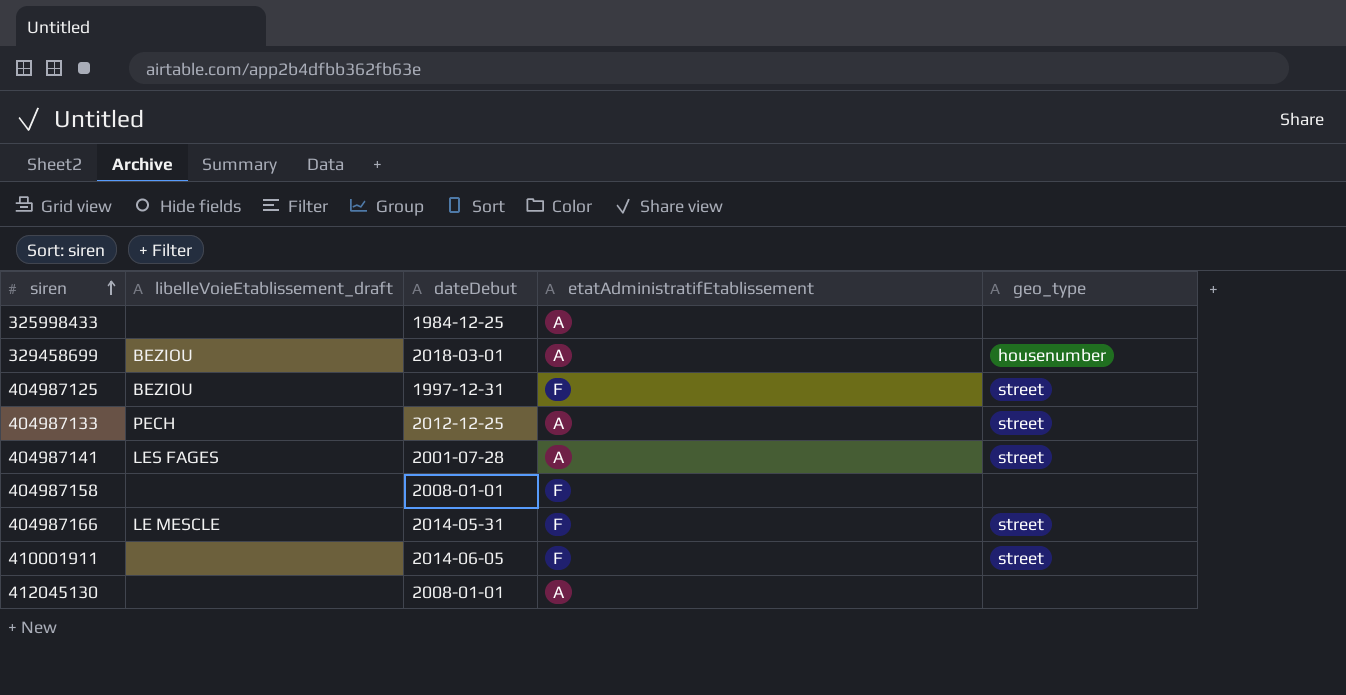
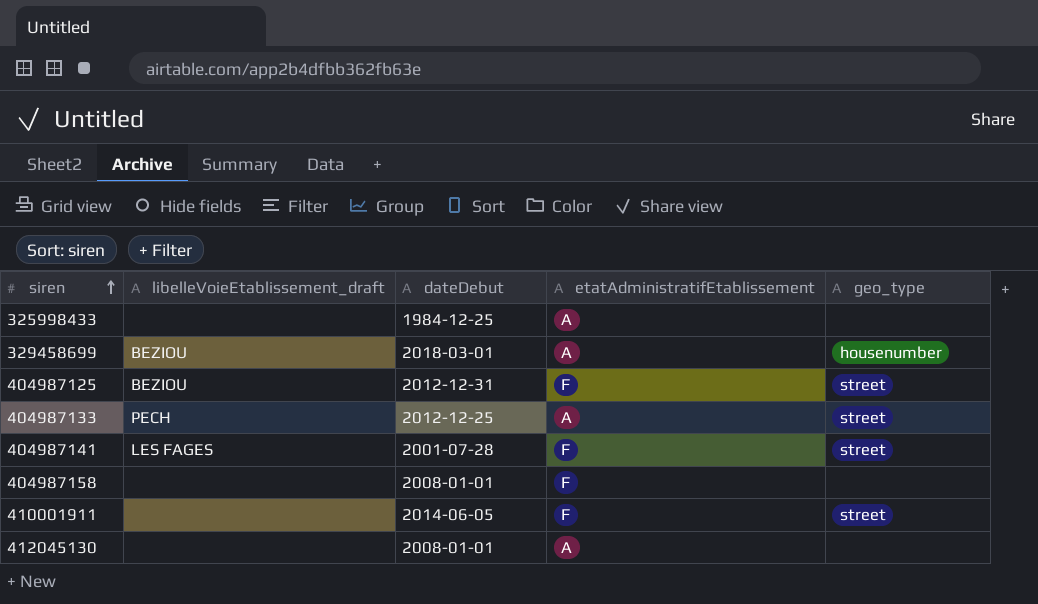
row 404987166: LE MESCLE | 2014-05-31 | F | street -> none
404987125 | dateDebut: 1997-12-31 -> 2012-12-31
404987141 | etatAdministratifEtablissement: A -> F

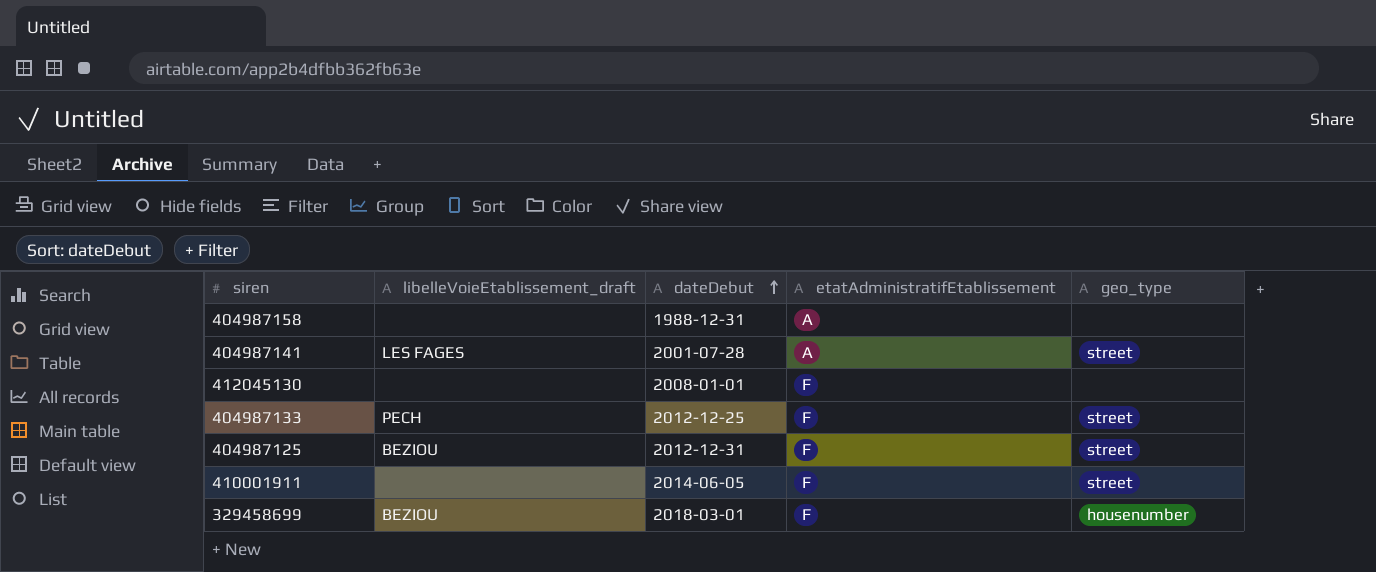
row order: siren ascending -> dateDebut ascending
row 325998433: none | 1984-12-25 | A | none -> none
404987158 | dateDebut: 2008-01-01 -> 1988-12-31
404987158 | etatAdministratifEtablissement: F -> A
404987141 | etatAdministratifEtablissement: F -> A
412045130 | etatAdministratifEtablissement: A -> F
404987133 | etatAdministratifEtablissement: A -> F
329458699 | etatAdministratifEtablissement: A -> F

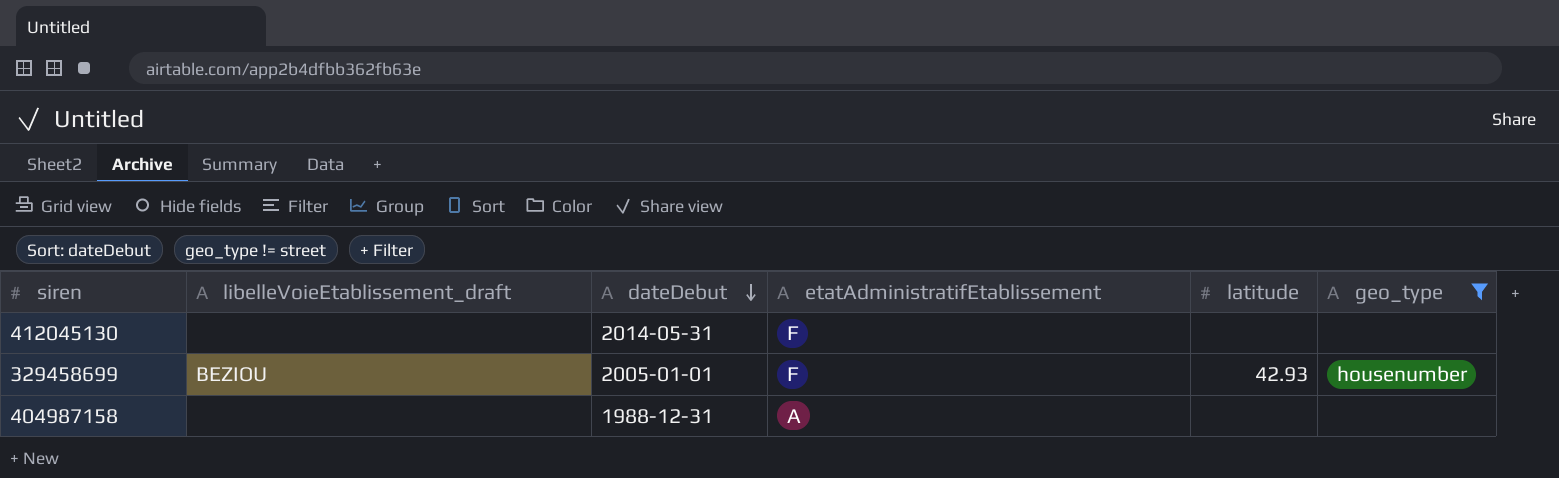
filter: none -> geo_type != street
row order: dateDebut ascending -> dateDebut descending
column latitude | position: none -> 5
412045130 | dateDebut: 2008-01-01 -> 2014-05-31
329458699 | dateDebut: 2018-03-01 -> 2005-01-01

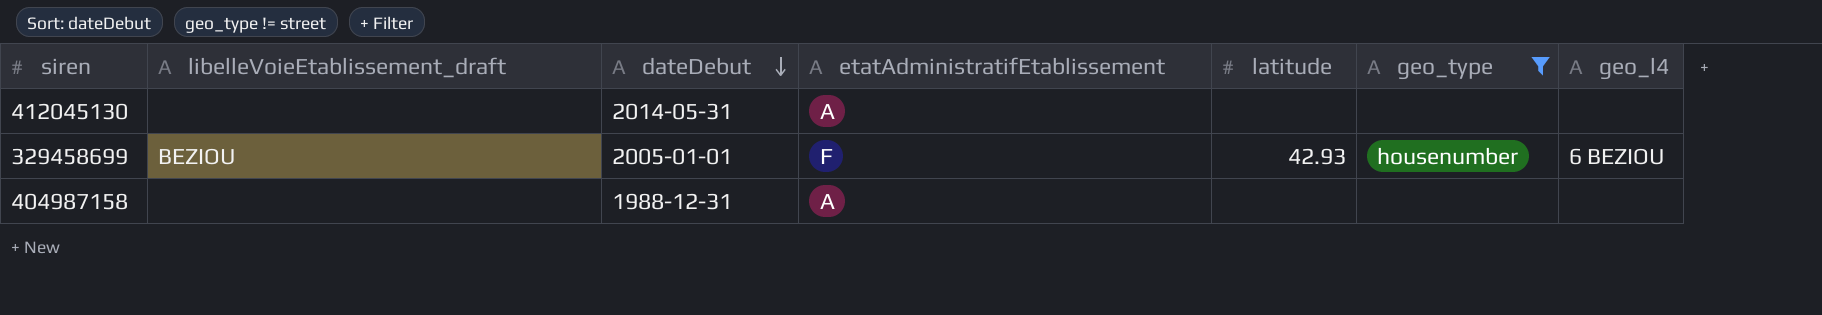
column geo_l4 | position: none -> 7
412045130 | etatAdministratifEtablissement: F -> A

